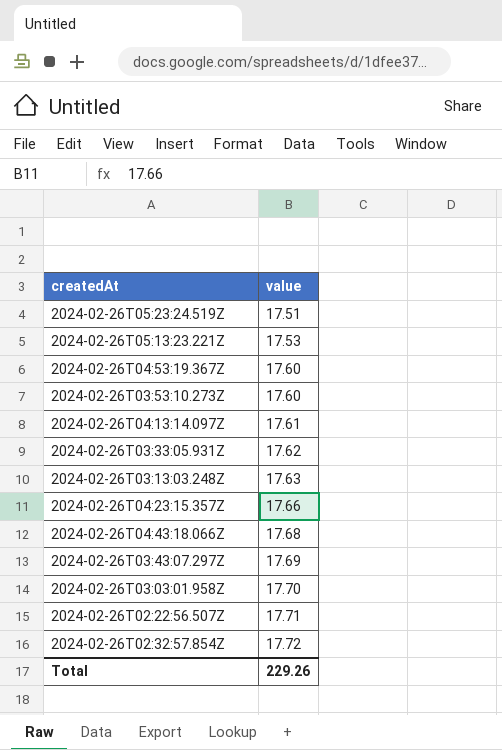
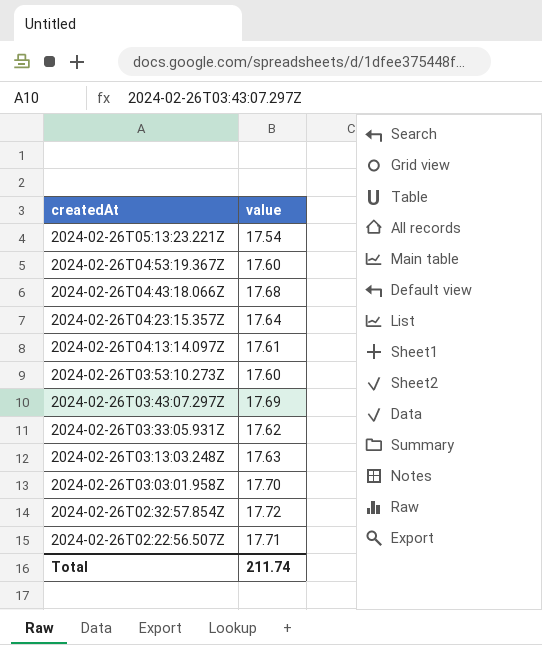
row order: value ascending -> createdAt descending
row 2024-02-26T05:23:24.519Z: 17.51 -> none
2024-02-26T05:13:23.221Z | value: 17.53 -> 17.54
2024-02-26T04:23:15.357Z | value: 17.66 -> 17.64
Total | value: 229.26 -> 211.74

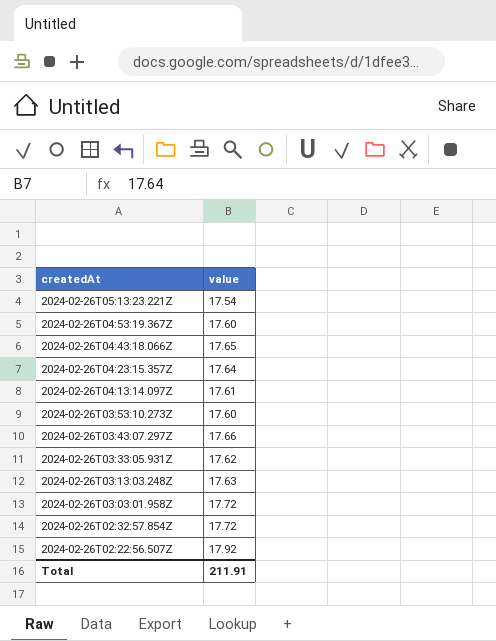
2024-02-26T04:43:18.066Z | value: 17.68 -> 17.65
2024-02-26T03:43:07.297Z | value: 17.69 -> 17.66
2024-02-26T03:03:01.958Z | value: 17.70 -> 17.72
2024-02-26T02:22:56.507Z | value: 17.71 -> 17.92
Total | value: 211.74 -> 211.91

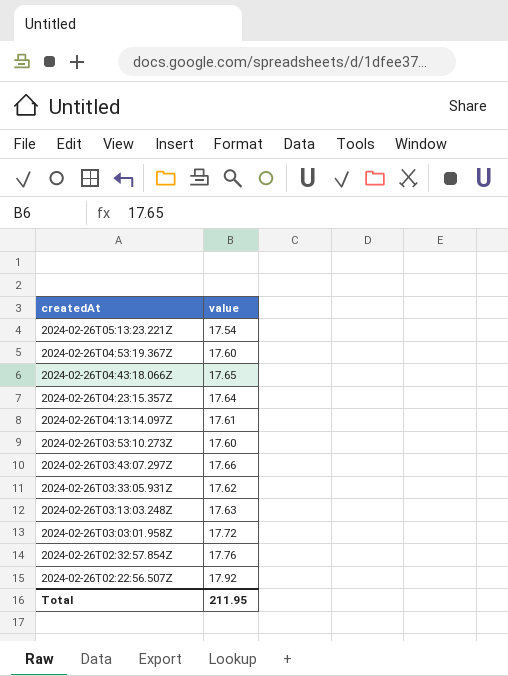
2024-02-26T02:32:57.854Z | value: 17.72 -> 17.76
Total | value: 211.91 -> 211.95

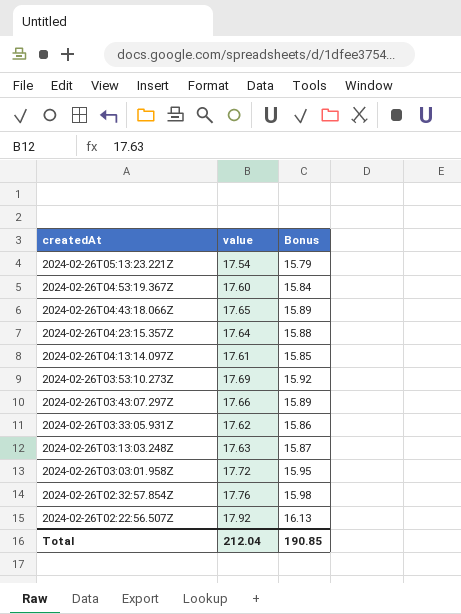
column Bonus | formula: none -> [value] * 0.9
2024-02-26T03:53:10.273Z | value: 17.60 -> 17.69
Total | value: 211.95 -> 212.04

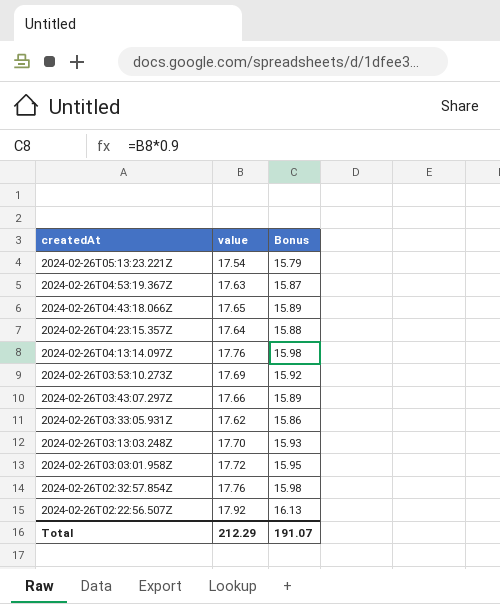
2024-02-26T04:53:19.367Z | value: 17.60 -> 17.63
2024-02-26T04:53:19.367Z | Bonus: 15.84 -> 15.87
2024-02-26T04:13:14.097Z | value: 17.61 -> 17.76
2024-02-26T04:13:14.097Z | Bonus: 15.85 -> 15.98
2024-02-26T03:13:03.248Z | value: 17.63 -> 17.70
2024-02-26T03:13:03.248Z | Bonus: 15.87 -> 15.93
Total | value: 212.04 -> 212.29
Total | Bonus: 190.85 -> 191.07

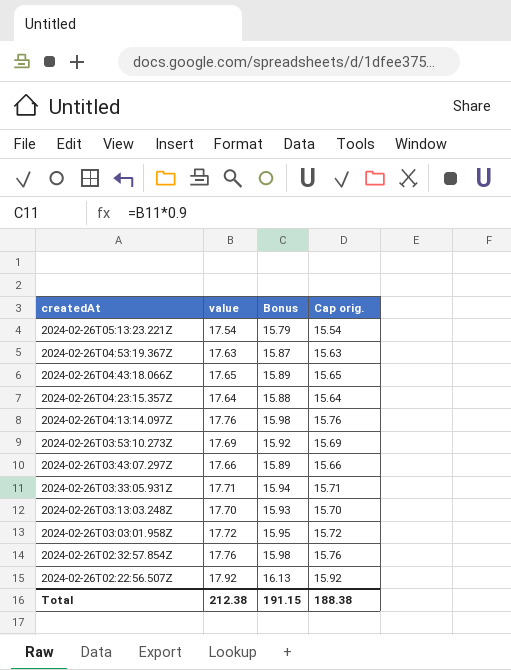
column Cap orig. | formula: none -> [value] - 2
2024-02-26T03:33:05.931Z | value: 17.62 -> 17.71
2024-02-26T03:33:05.931Z | Bonus: 15.86 -> 15.94
Total | value: 212.29 -> 212.38
Total | Bonus: 191.07 -> 191.15

